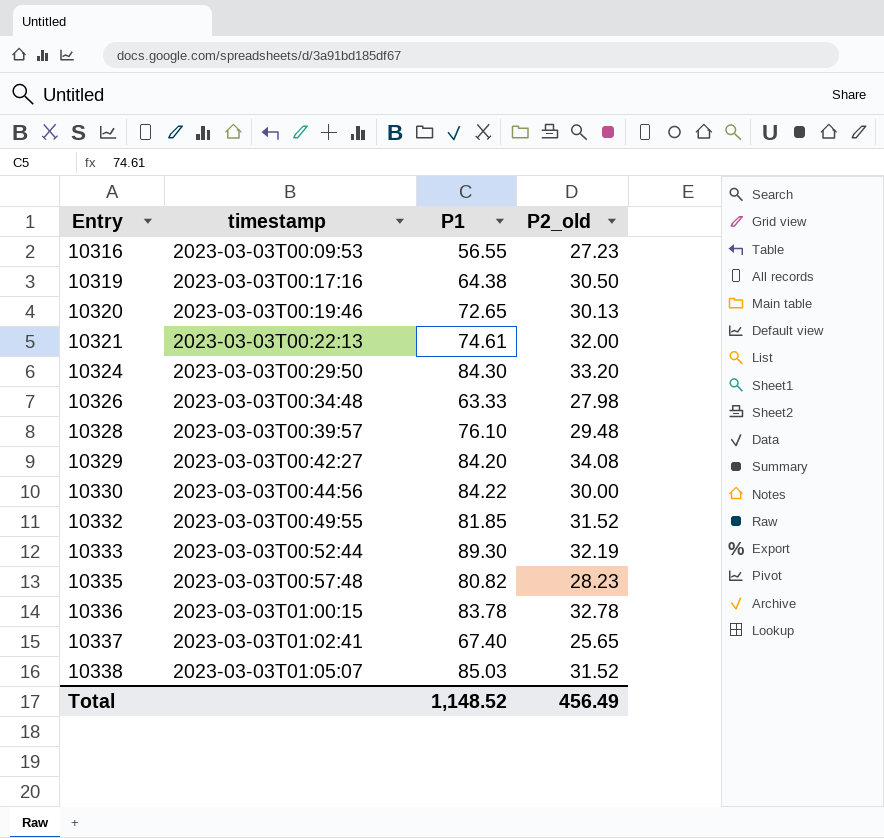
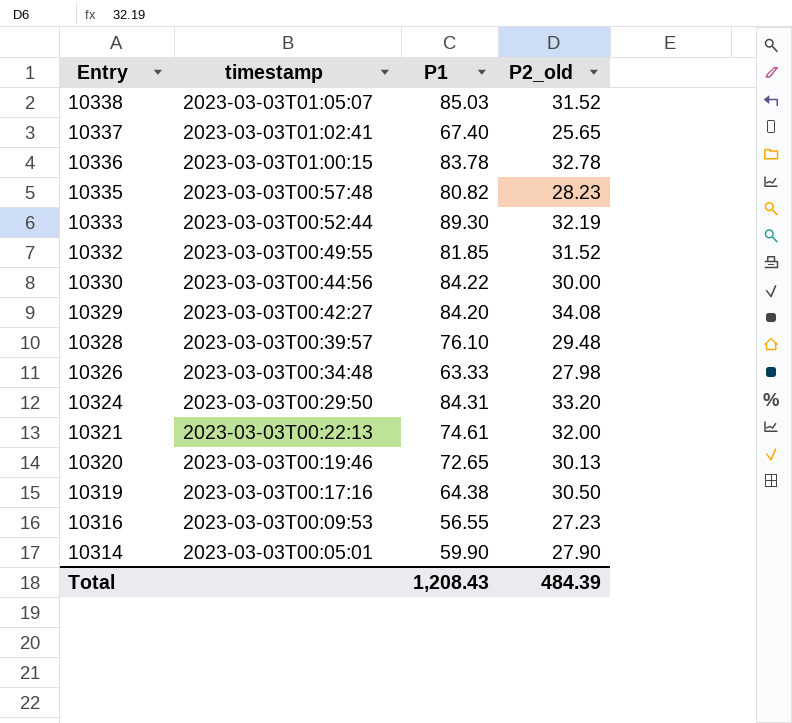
row order: Entry ascending -> Entry descending
10324 | P1: 84.30 -> 84.31
row 10314: none -> 2023-03-03T00:05:01 | 59.90 | 27.90
Total | P1: 1,148.52 -> 1,208.43
Total | P2_old: 456.49 -> 484.39

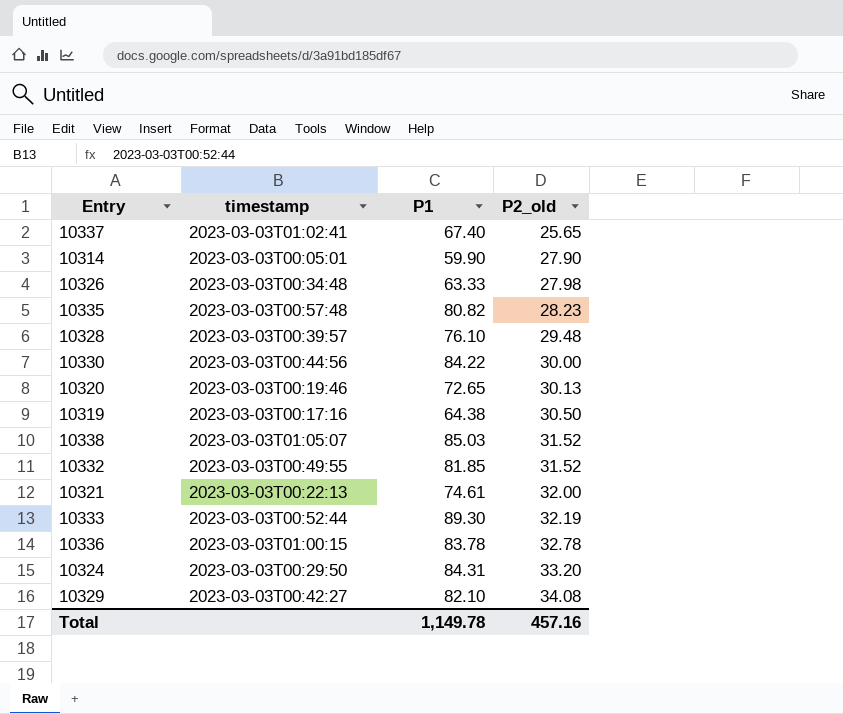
row order: Entry descending -> P2_old ascending
row 10316: 2023-03-03T00:09:53 | 56.55 | 27.23 -> none
10329 | P1: 84.20 -> 82.10
Total | P1: 1,208.43 -> 1,149.78
Total | P2_old: 484.39 -> 457.16

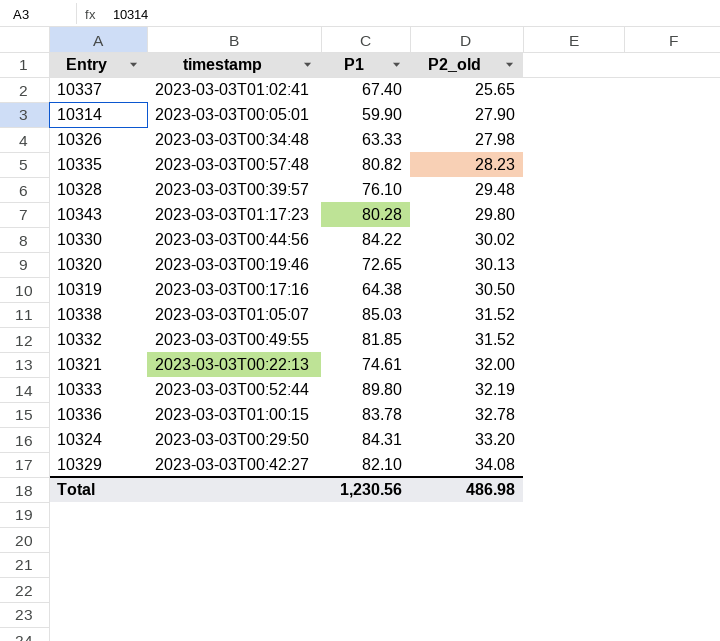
row 10343: none -> 2023-03-03T01:17:23 | 80.28 | 29.80
10330 | P2_old: 30.00 -> 30.02
10333 | P1: 89.30 -> 89.80
Total | P1: 1,149.78 -> 1,230.56
Total | P2_old: 457.16 -> 486.98

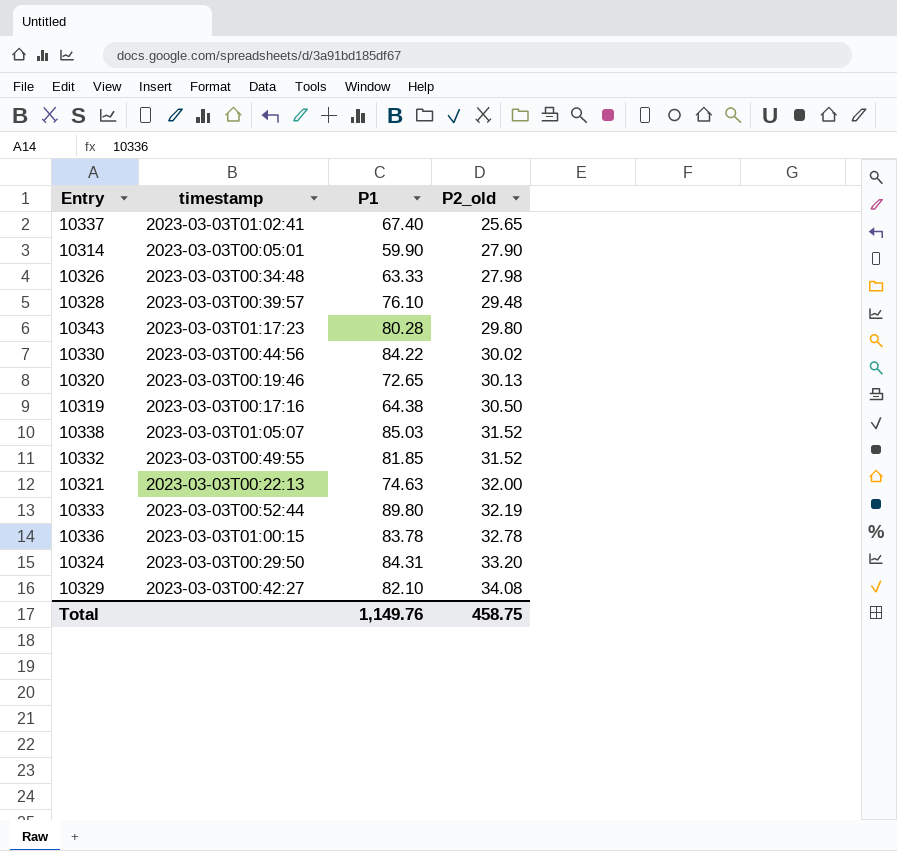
row 10335: 2023-03-03T00:57:48 | 80.82 | 28.23 -> none
10321 | P1: 74.61 -> 74.63
Total | P1: 1,230.56 -> 1,149.76
Total | P2_old: 486.98 -> 458.75

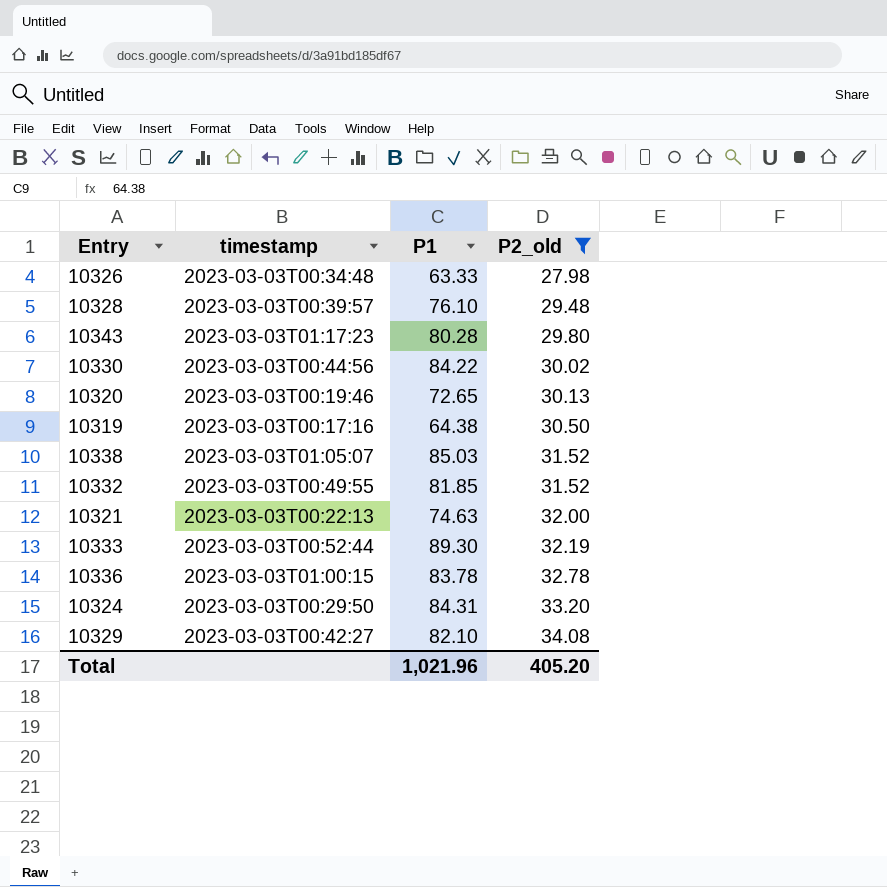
filter: none -> P2_old >= 27.98
10333 | P1: 89.80 -> 89.30
Total | P1: 1,149.76 -> 1,021.96
Total | P2_old: 458.75 -> 405.20

